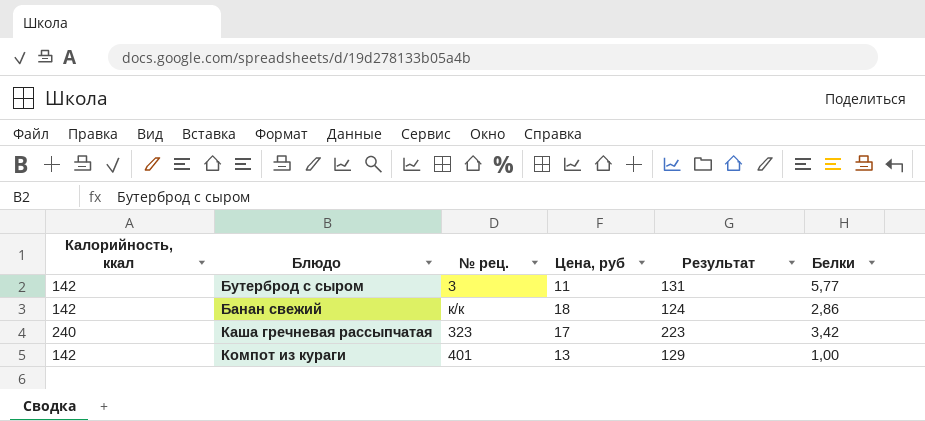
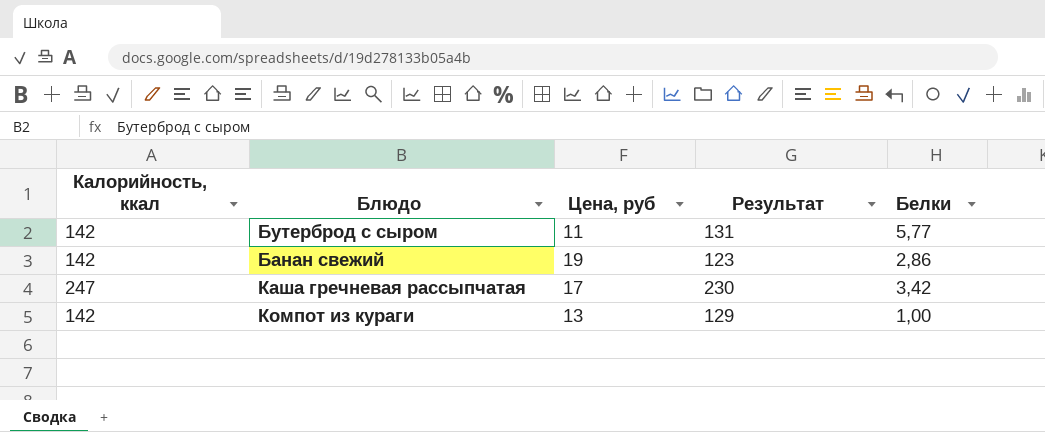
column № рец. | position: 3 -> none
Банан свежий | Цена, руб: 18 -> 19
Банан свежий | Результат: 124 -> 123
Каша гречневая рассыпчатая | Калорийность, ккал: 240 -> 247
Каша гречневая рассыпчатая | Результат: 223 -> 230

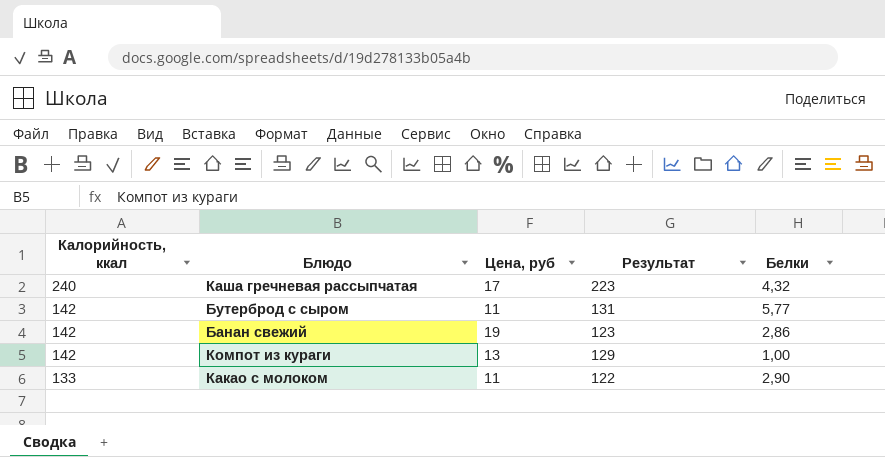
row order: none -> Калорийность, ккал descending
Каша гречневая рассыпчатая | Калорийность, ккал: 247 -> 240
Каша гречневая рассыпчатая | Результат: 230 -> 223
Каша гречневая рассыпчатая | Белки: 3,42 -> 4,32
row Какао с молоком: none -> 133 | 11 | 122 | 2,90

